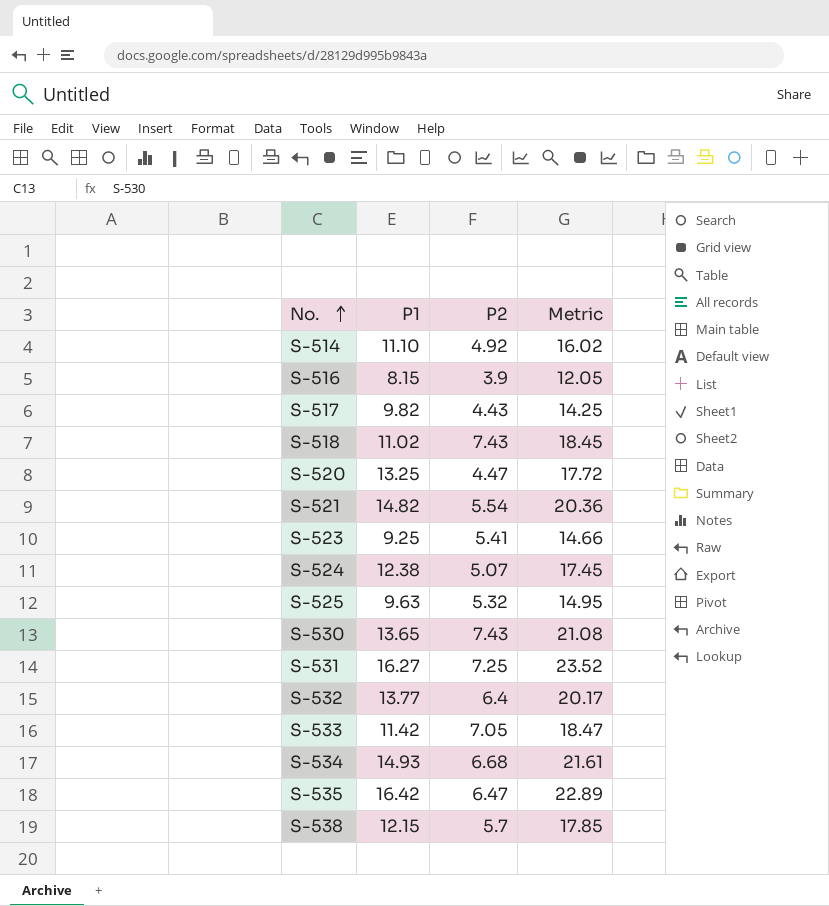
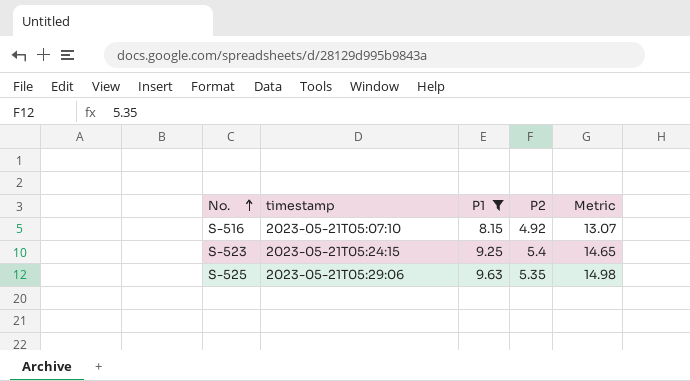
filter: none -> P1 <= 9.63
column timestamp | position: none -> 2
S-516 | P2: 3.9 -> 4.92
S-516 | Metric: 12.05 -> 13.07
S-523 | P2: 5.41 -> 5.4
S-523 | Metric: 14.66 -> 14.65
S-525 | P2: 5.32 -> 5.35
S-525 | Metric: 14.95 -> 14.98

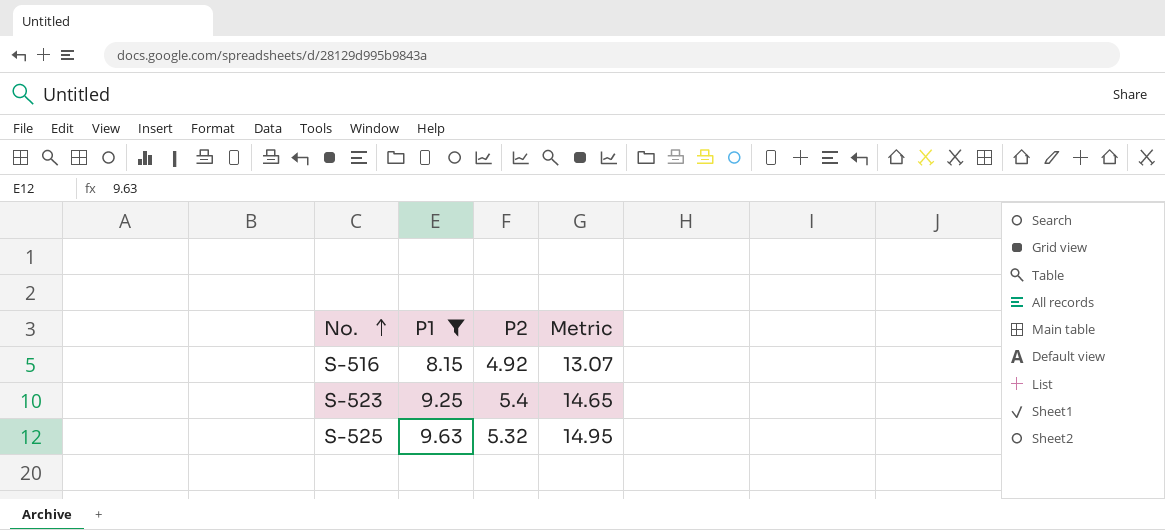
column timestamp | position: 2 -> none
S-525 | P2: 5.35 -> 5.32
S-525 | Metric: 14.98 -> 14.95

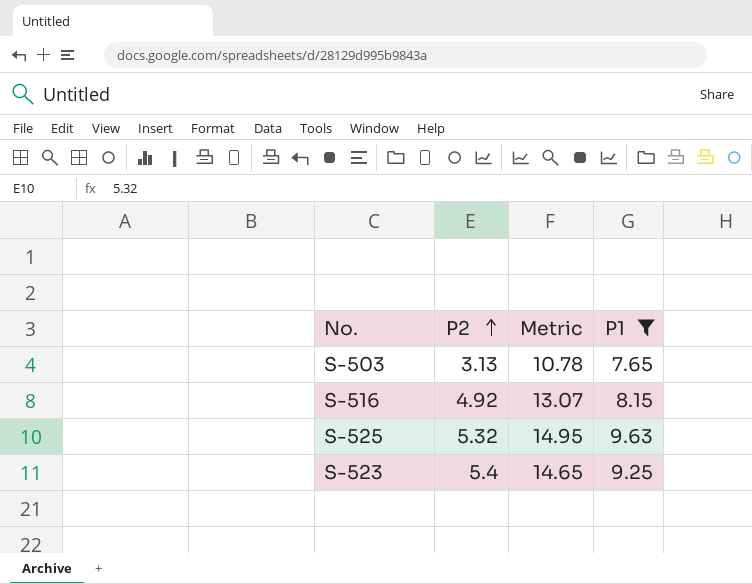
row order: No. ascending -> P2 ascending
column P1 | position: 2 -> 4
row S-503: none -> 3.13 | 10.78 | 7.65

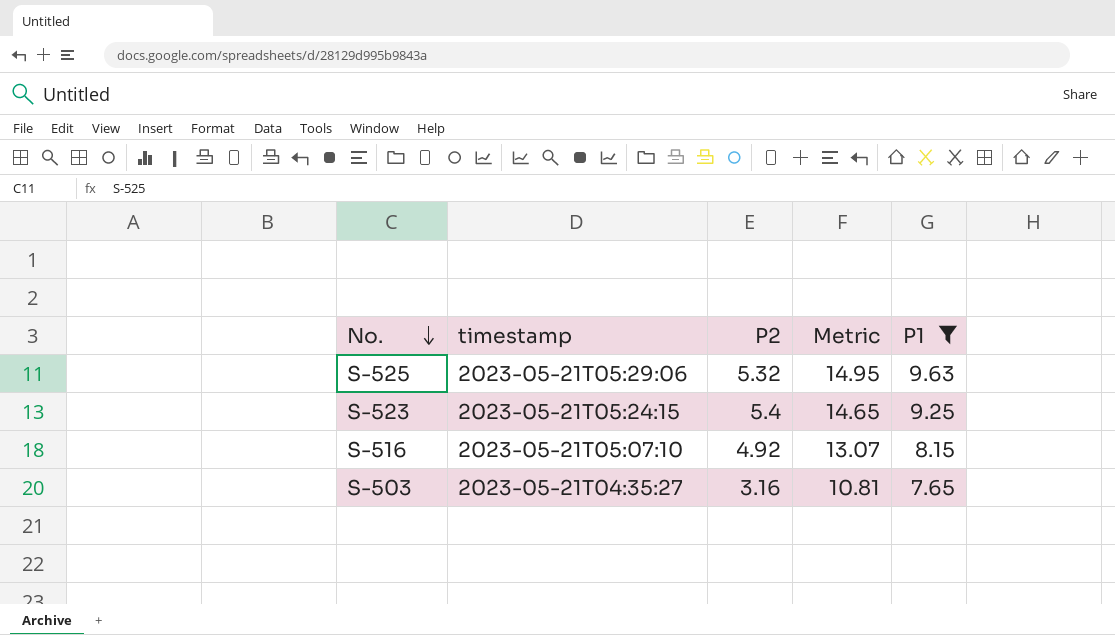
row order: P2 ascending -> No. descending
column timestamp | position: none -> 2
S-503 | P2: 3.13 -> 3.16
S-503 | Metric: 10.78 -> 10.81

